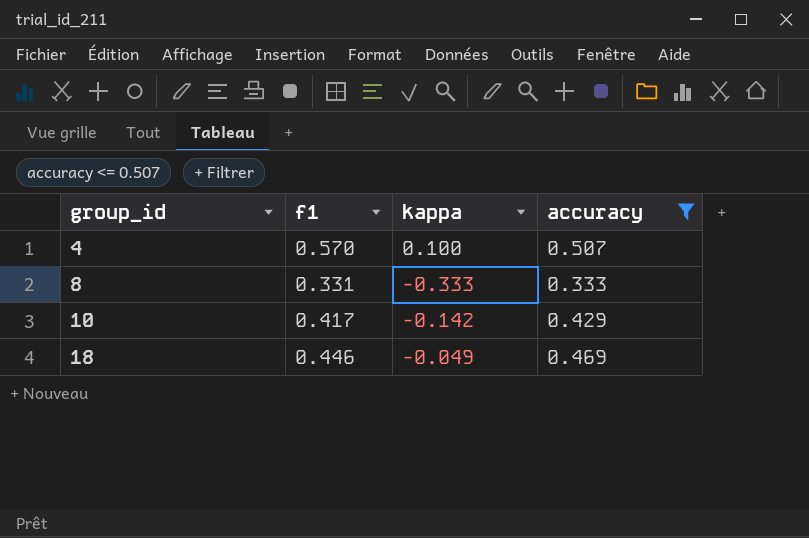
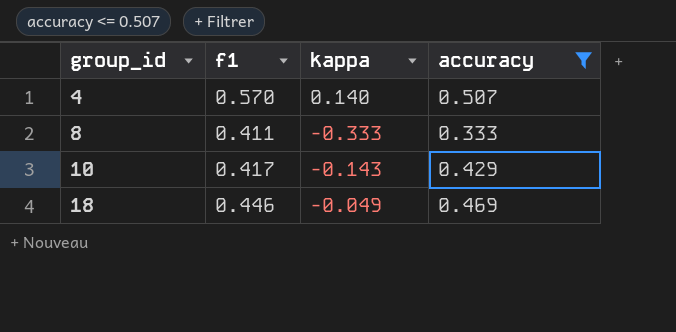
4 | kappa: 0.100 -> 0.140
8 | f1: 0.331 -> 0.411
10 | kappa: -0.142 -> -0.143

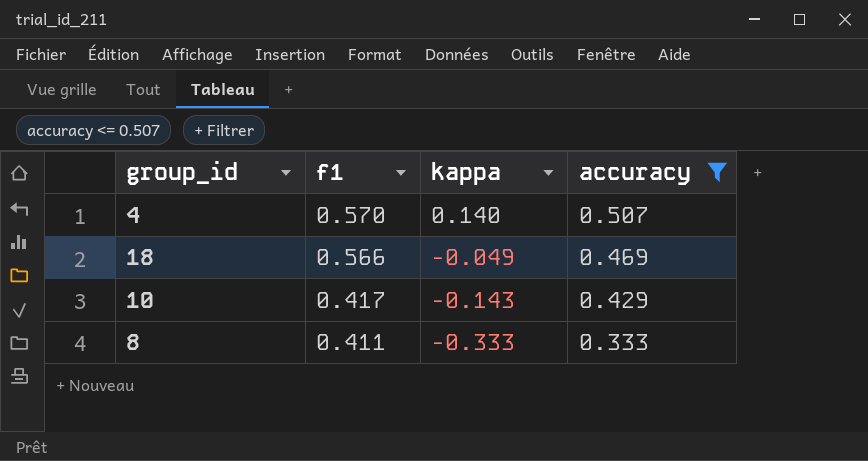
row order: group_id ascending -> f1 descending
18 | f1: 0.446 -> 0.566

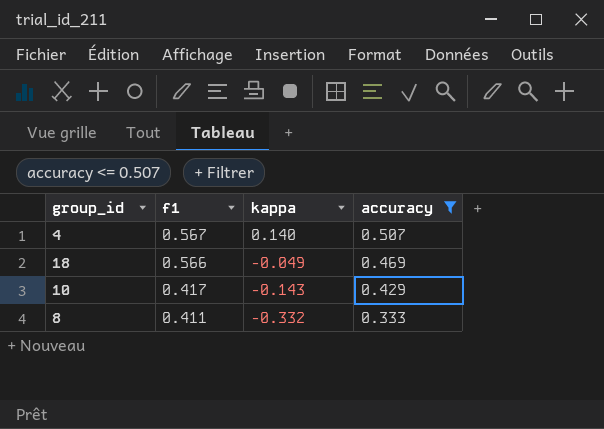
4 | f1: 0.570 -> 0.567
8 | kappa: -0.333 -> -0.332

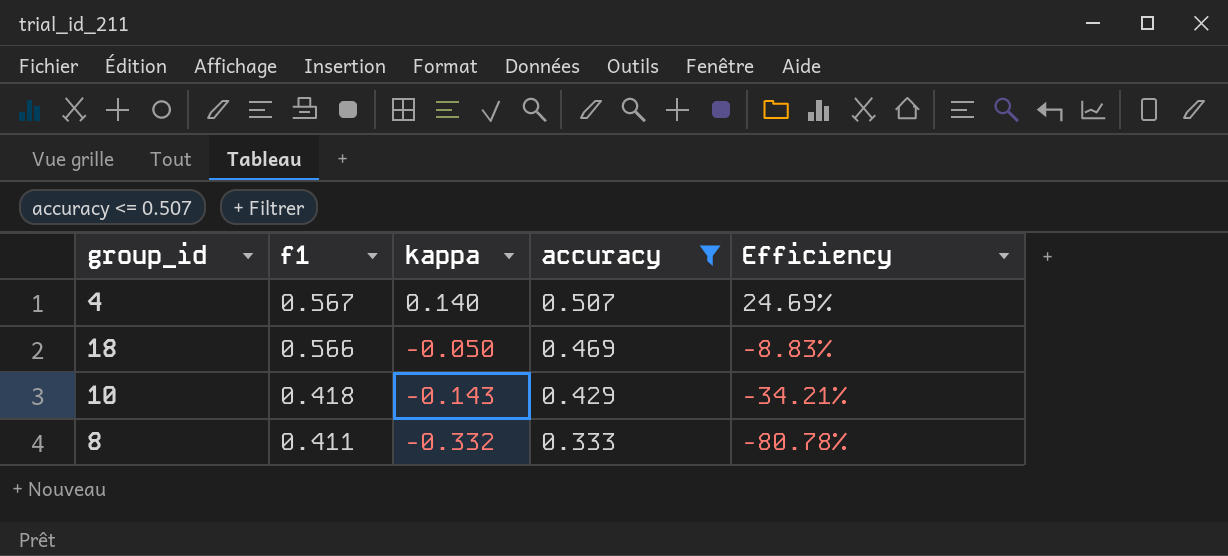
column Efficiency | formula: none -> [kappa] / [f1]
18 | kappa: -0.049 -> -0.050
10 | f1: 0.417 -> 0.418

